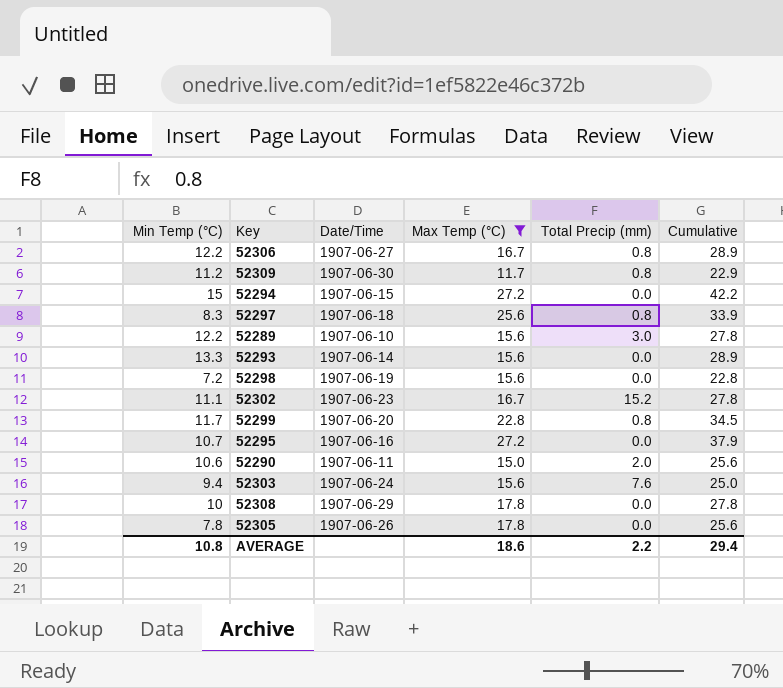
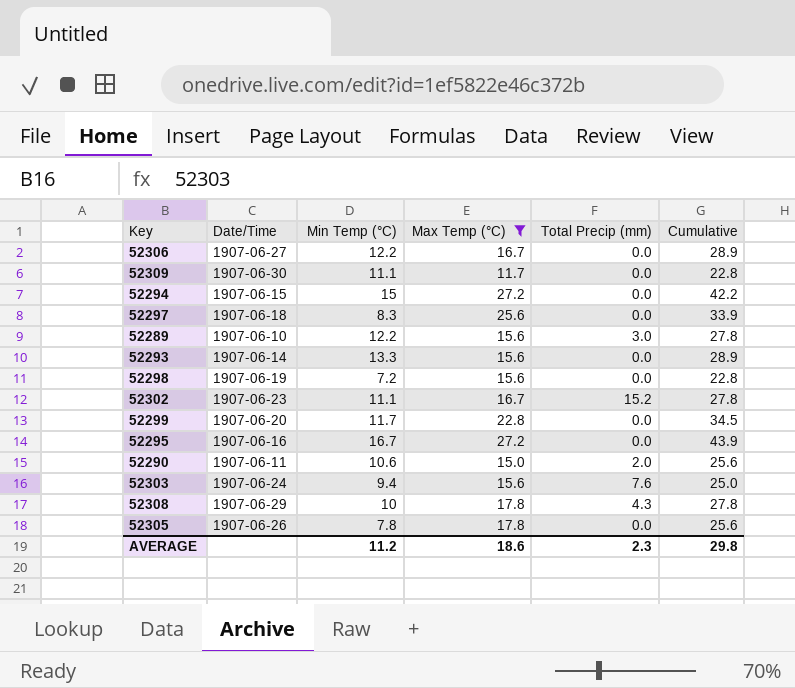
column Min Temp (°C) | position: 1 -> 3
52306 | Total Precip (mm): 0.8 -> 0.0
52309 | Min Temp (°C): 11.2 -> 11.1
52309 | Total Precip (mm): 0.8 -> 0.0
52309 | Cumulative: 22.9 -> 22.8
52297 | Total Precip (mm): 0.8 -> 0.0
52299 | Total Precip (mm): 0.8 -> 0.0
52295 | Min Temp (°C): 10.7 -> 16.7
52295 | Cumulative: 37.9 -> 43.9
52308 | Total Precip (mm): 0.0 -> 4.3
AVERAGE | Min Temp (°C): 10.8 -> 11.2
AVERAGE | Total Precip (mm): 2.2 -> 2.3
AVERAGE | Cumulative: 29.4 -> 29.8

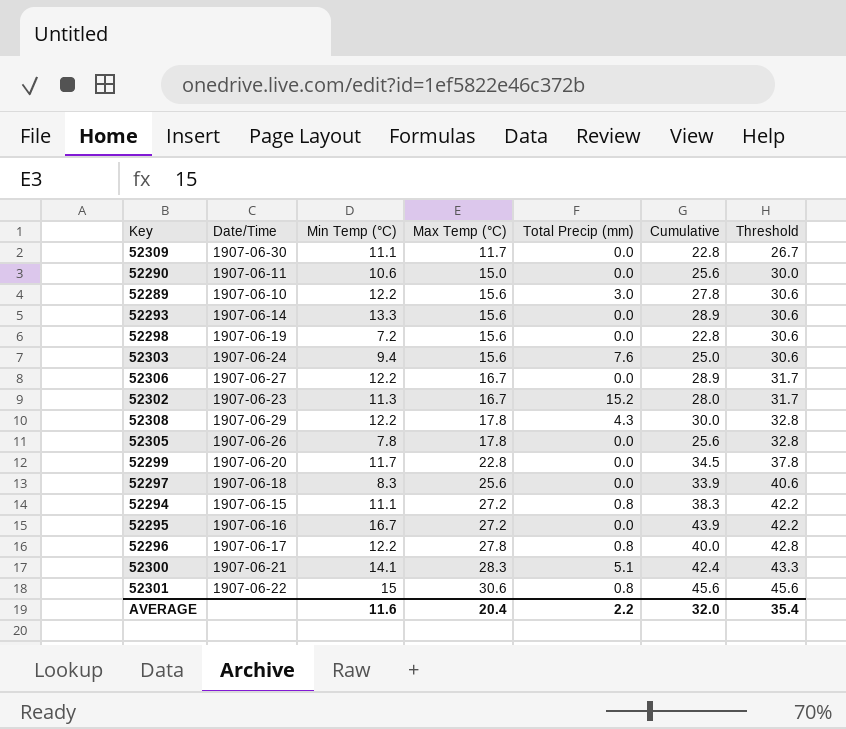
filter: Max Temp (°C) <= 27.2 -> none
row order: none -> Max Temp (°C) ascending
column Threshold | formula: none -> [Max Temp (°C)] + 15
52290 | Total Precip (mm): 2.0 -> 0.0
52302 | Min Temp (°C): 11.1 -> 11.3
52302 | Cumulative: 27.8 -> 28.0
52308 | Min Temp (°C): 10 -> 12.2
52308 | Cumulative: 27.8 -> 30.0
52294 | Min Temp (°C): 15 -> 11.1
52294 | Total Precip (mm): 0.0 -> 0.8
52294 | Cumulative: 42.2 -> 38.3
AVERAGE | Min Temp (°C): 11.2 -> 11.6
AVERAGE | Max Temp (°C): 18.6 -> 20.4
AVERAGE | Total Precip (mm): 2.3 -> 2.2
AVERAGE | Cumulative: 29.8 -> 32.0

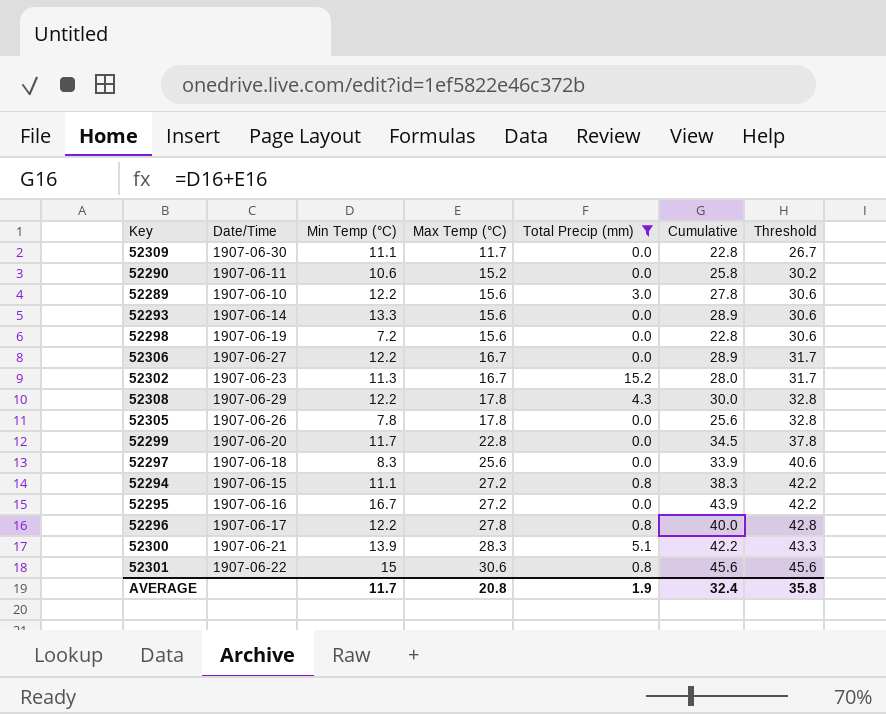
filter: none -> Total Precip (mm) != 7.6
52290 | Max Temp (°C): 15.0 -> 15.2
52290 | Cumulative: 25.6 -> 25.8
52290 | Threshold: 30.0 -> 30.2
52300 | Min Temp (°C): 14.1 -> 13.9
52300 | Cumulative: 42.4 -> 42.2
AVERAGE | Min Temp (°C): 11.6 -> 11.7
AVERAGE | Max Temp (°C): 20.4 -> 20.8
AVERAGE | Total Precip (mm): 2.2 -> 1.9
AVERAGE | Cumulative: 32.0 -> 32.4
AVERAGE | Threshold: 35.4 -> 35.8

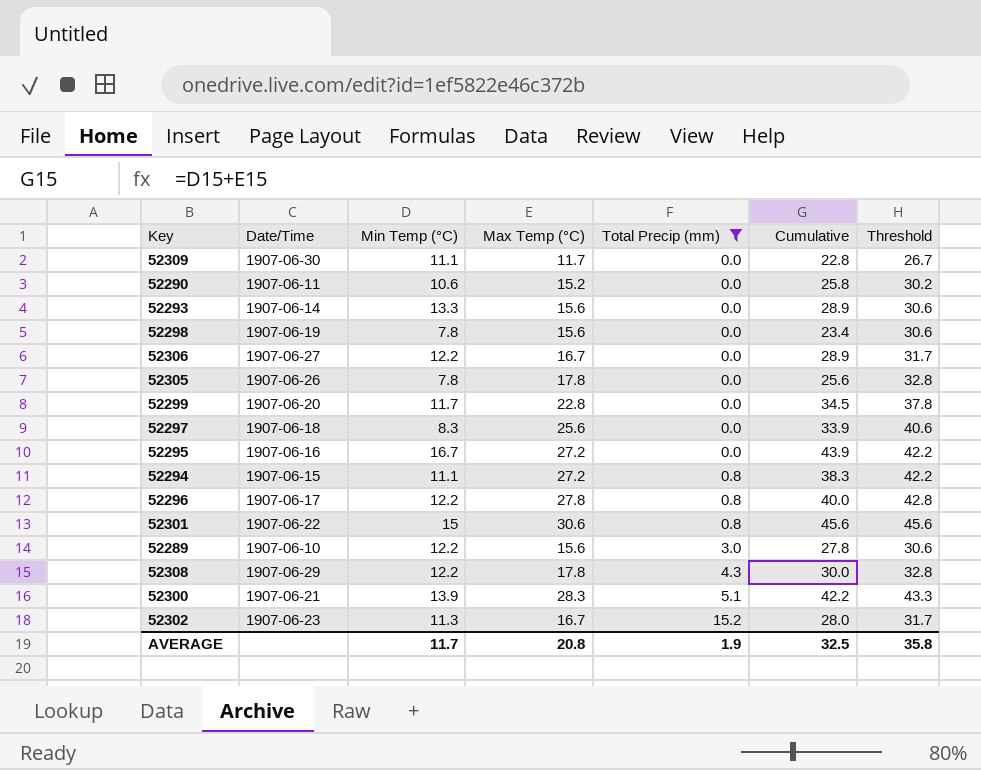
row order: Max Temp (°C) ascending -> Total Precip (mm) ascending
52298 | Min Temp (°C): 7.2 -> 7.8
52298 | Cumulative: 22.8 -> 23.4
AVERAGE | Cumulative: 32.4 -> 32.5

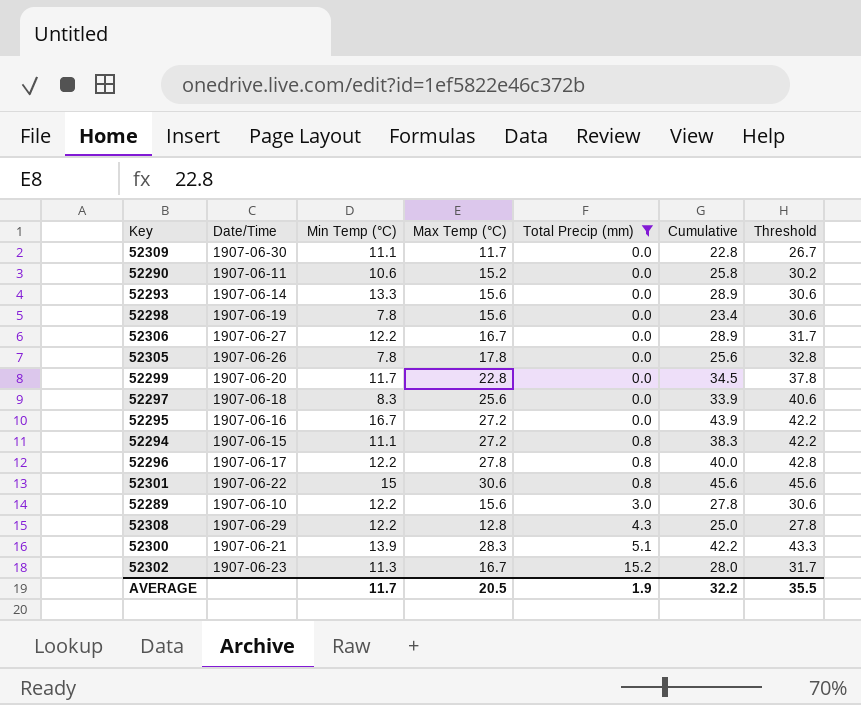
52308 | Max Temp (°C): 17.8 -> 12.8
52308 | Cumulative: 30.0 -> 25.0
52308 | Threshold: 32.8 -> 27.8
AVERAGE | Max Temp (°C): 20.8 -> 20.5
AVERAGE | Cumulative: 32.5 -> 32.2
AVERAGE | Threshold: 35.8 -> 35.5

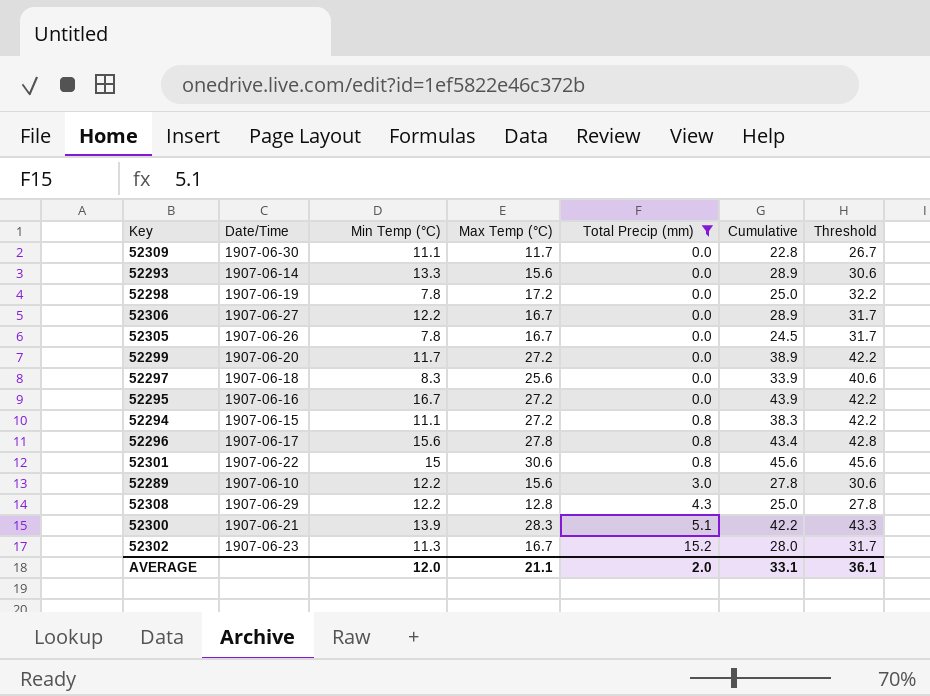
row 52290: 1907-06-11 | 10.6 | 15.2 | 0.0 | 25.8 | 30.2 -> none
52298 | Max Temp (°C): 15.6 -> 17.2
52298 | Cumulative: 23.4 -> 25.0
52298 | Threshold: 30.6 -> 32.2
52305 | Max Temp (°C): 17.8 -> 16.7
52305 | Cumulative: 25.6 -> 24.5
52305 | Threshold: 32.8 -> 31.7
52299 | Max Temp (°C): 22.8 -> 27.2
52299 | Cumulative: 34.5 -> 38.9
52299 | Threshold: 37.8 -> 42.2
52296 | Min Temp (°C): 12.2 -> 15.6
52296 | Cumulative: 40.0 -> 43.4
AVERAGE | Min Temp (°C): 11.7 -> 12.0
AVERAGE | Max Temp (°C): 20.5 -> 21.1
AVERAGE | Total Precip (mm): 1.9 -> 2.0
AVERAGE | Cumulative: 32.2 -> 33.1
AVERAGE | Threshold: 35.5 -> 36.1

